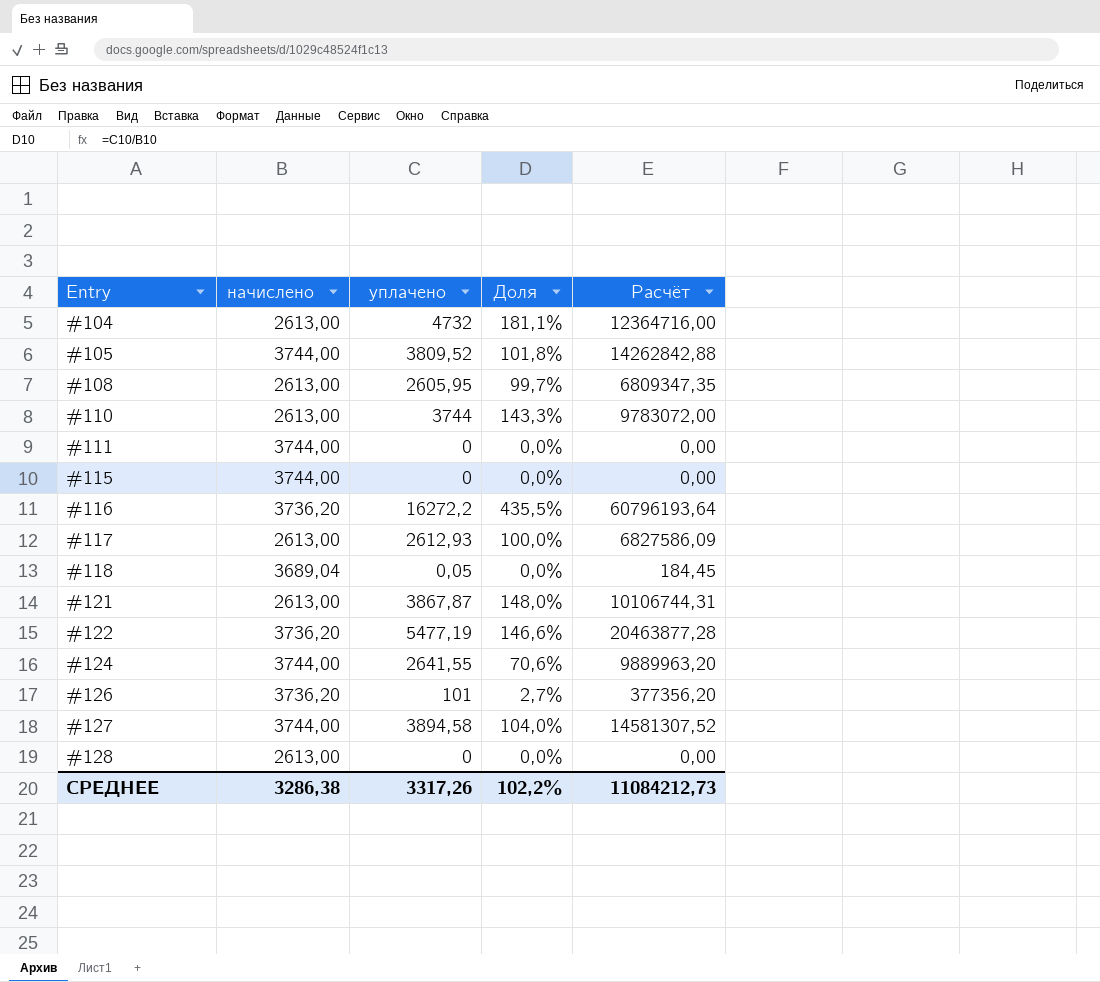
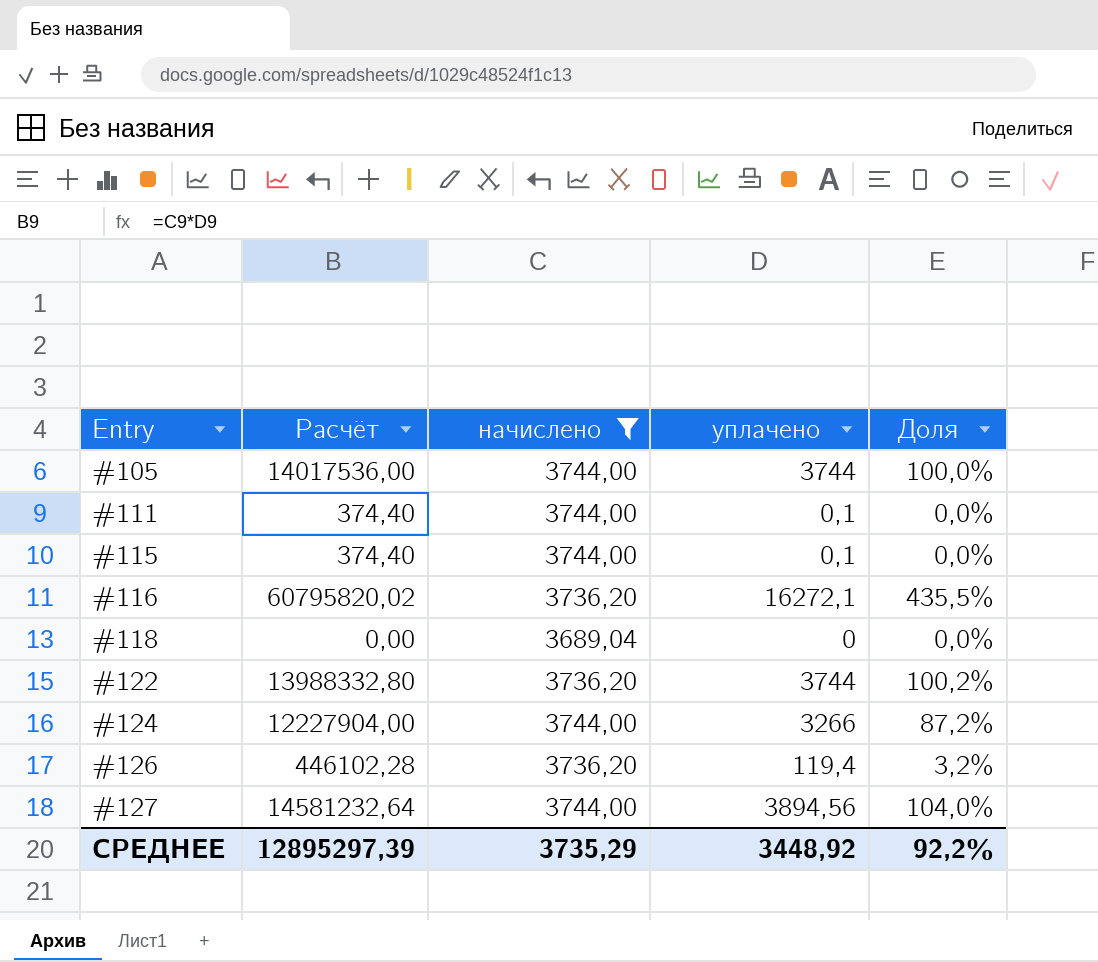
filter: none -> начислено != 2613,00
column Расчёт | position: 5 -> 2
#105 | Расчёт: 14262842,88 -> 14017536,00
#105 | уплачено: 3809,52 -> 3744
#105 | Доля: 101,8% -> 100,0%
#111 | Расчёт: 0,00 -> 374,40
#111 | уплачено: 0 -> 0,1
#115 | Расчёт: 0,00 -> 374,40
#115 | уплачено: 0 -> 0,1
#116 | Расчёт: 60796193,64 -> 60795820,02
#116 | уплачено: 16272,2 -> 16272,1
#118 | Расчёт: 184,45 -> 0,00
#118 | уплачено: 0,05 -> 0
#122 | Расчёт: 20463877,28 -> 13988332,80
#122 | уплачено: 5477,19 -> 3744
#122 | Доля: 146,6% -> 100,2%
#124 | Расчёт: 9889963,20 -> 12227904,00
#124 | уплачено: 2641,55 -> 3266
#124 | Доля: 70,6% -> 87,2%
#126 | Расчёт: 377356,20 -> 446102,28
#126 | уплачено: 101 -> 119,4
#126 | Доля: 2,7% -> 3,2%
#127 | Расчёт: 14581307,52 -> 14581232,64
#127 | уплачено: 3894,58 -> 3894,56
СРЕДНЕЕ | Расчёт: 11084212,73 -> 12895297,39
СРЕДНЕЕ | начислено: 3286,38 -> 3735,29
СРЕДНЕЕ | уплачено: 3317,26 -> 3448,92
СРЕДНЕЕ | Доля: 102,2% -> 92,2%

